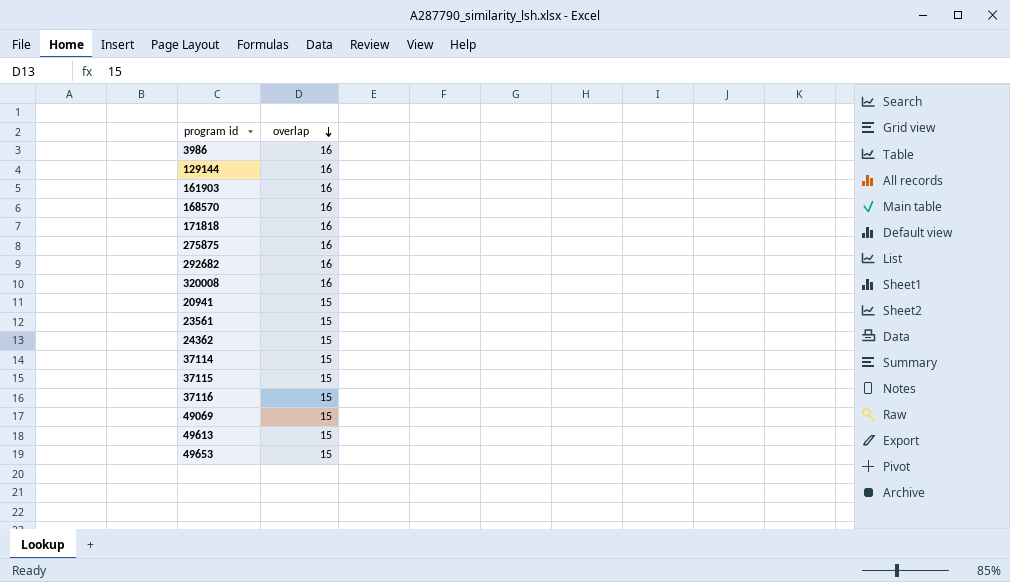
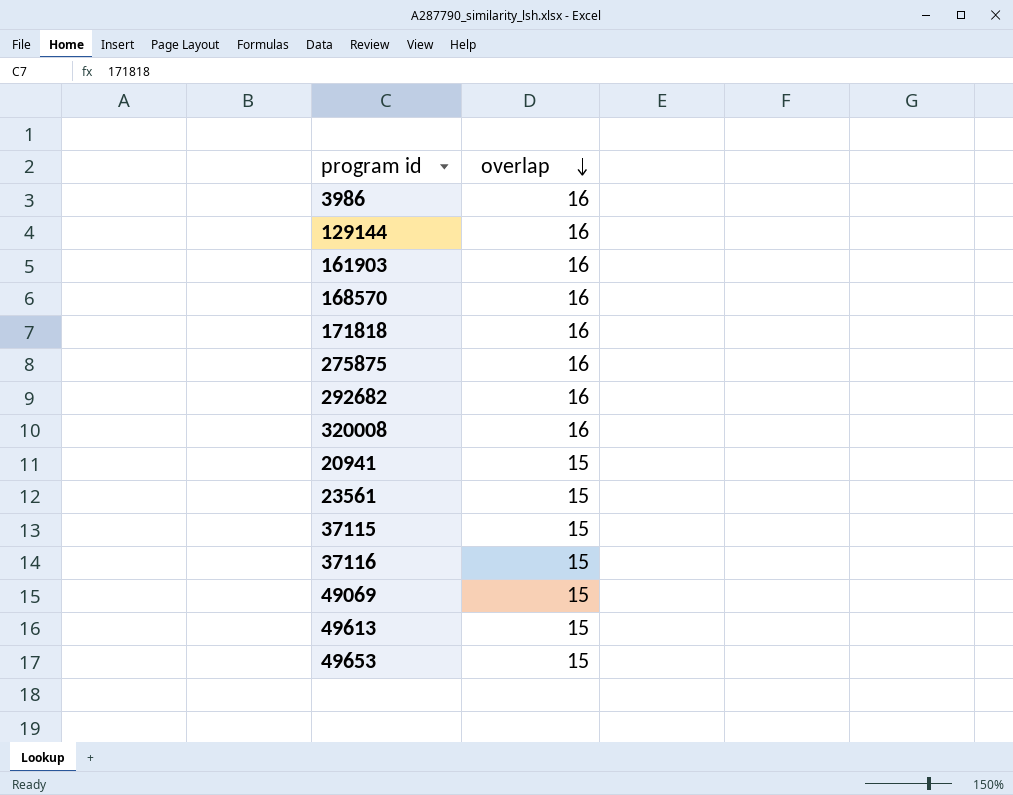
row 24362: 15 -> none
row 37114: 15 -> none

